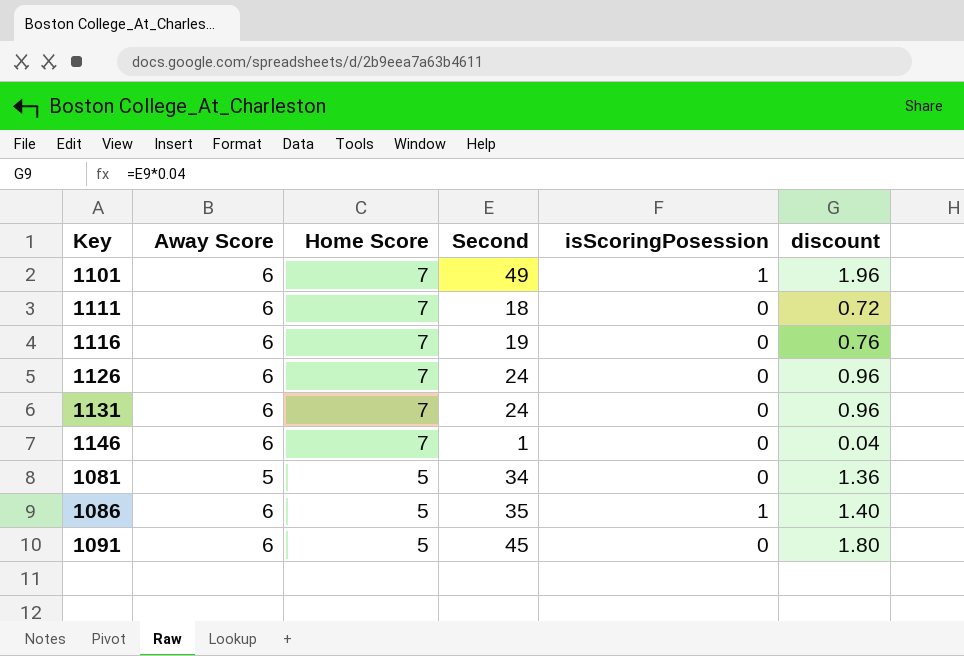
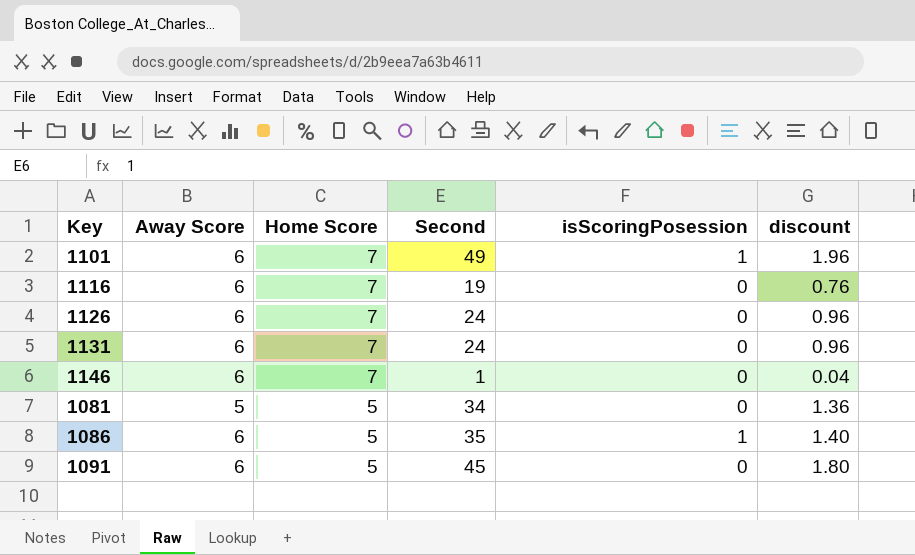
row 1111: 6 | 7 | 18 | 0 | 0.72 -> none

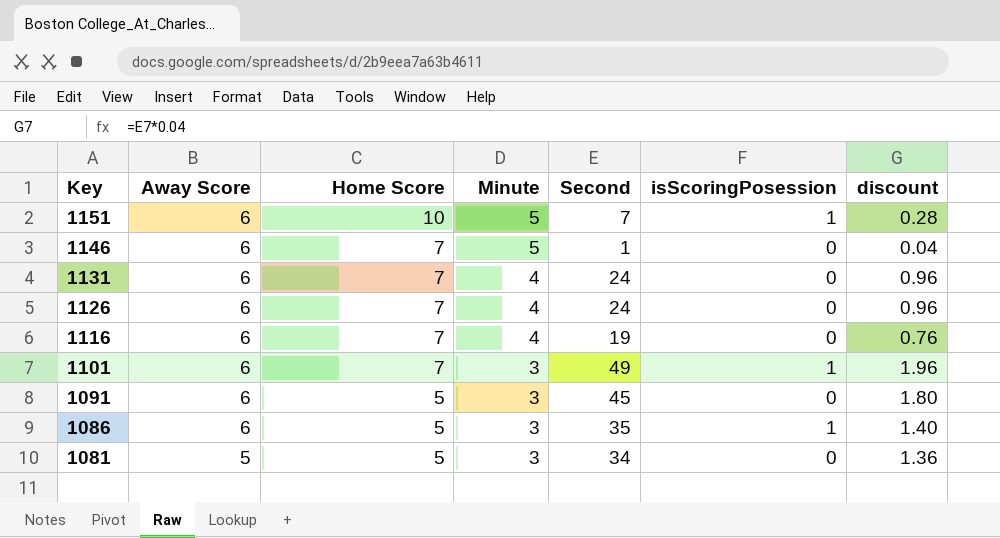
row order: Home Score descending -> Key descending
column Minute | position: none -> 4
row 1151: none -> 6 | 10 | 5 | 7 | 1 | 0.28

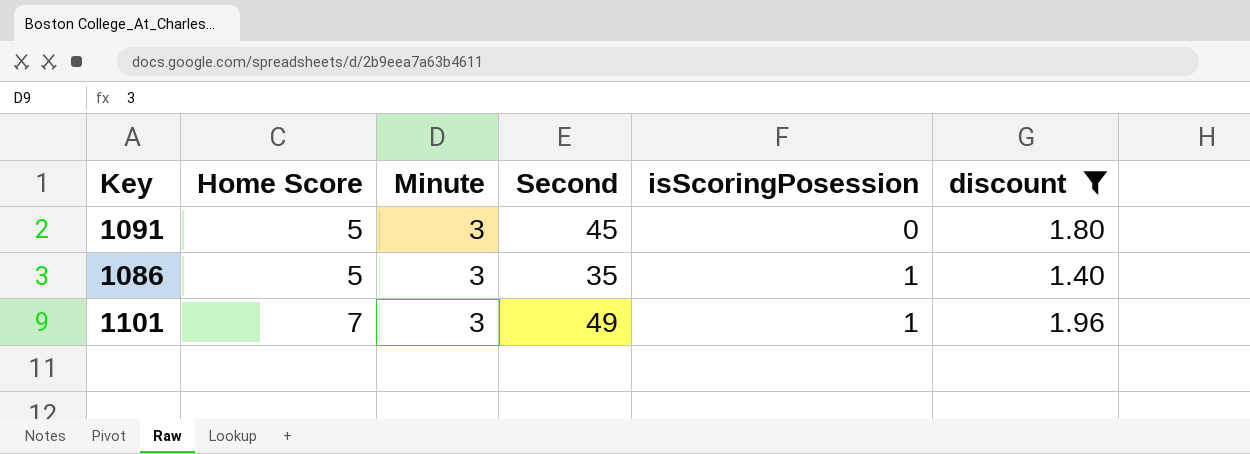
filter: none -> discount >= 1.40
row order: Key descending -> Home Score ascending
column Away Score | position: 2 -> none

